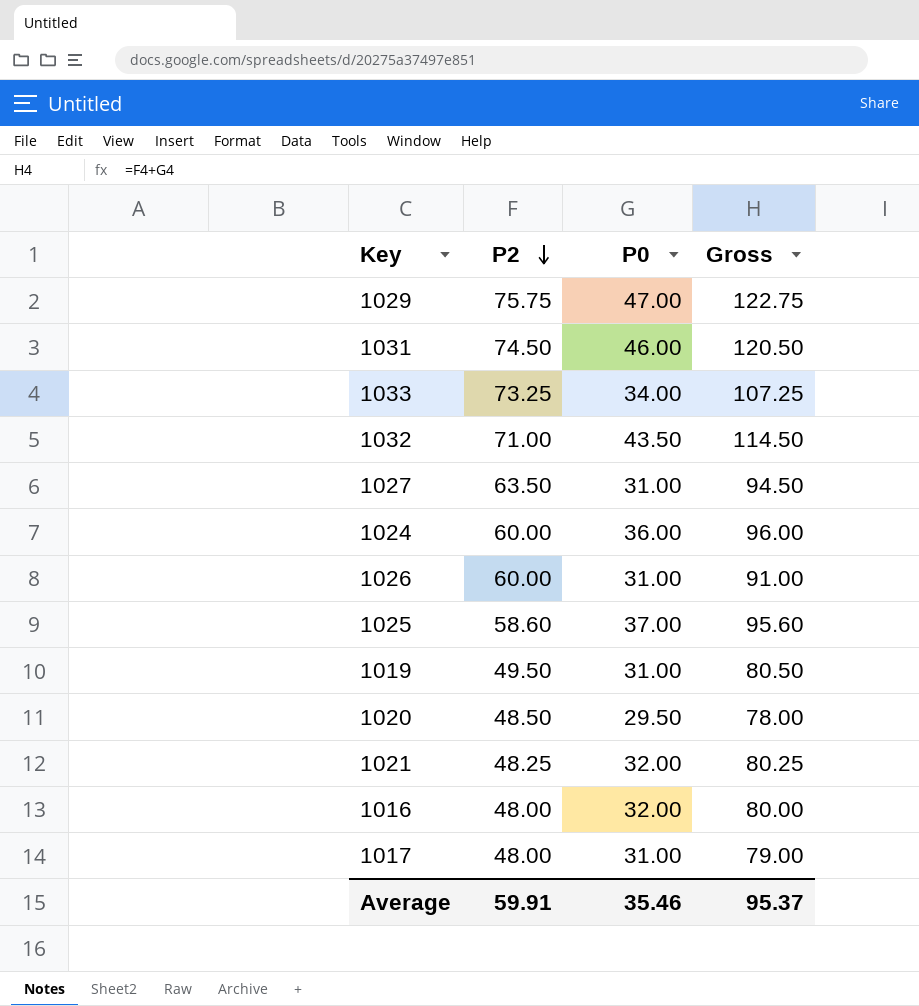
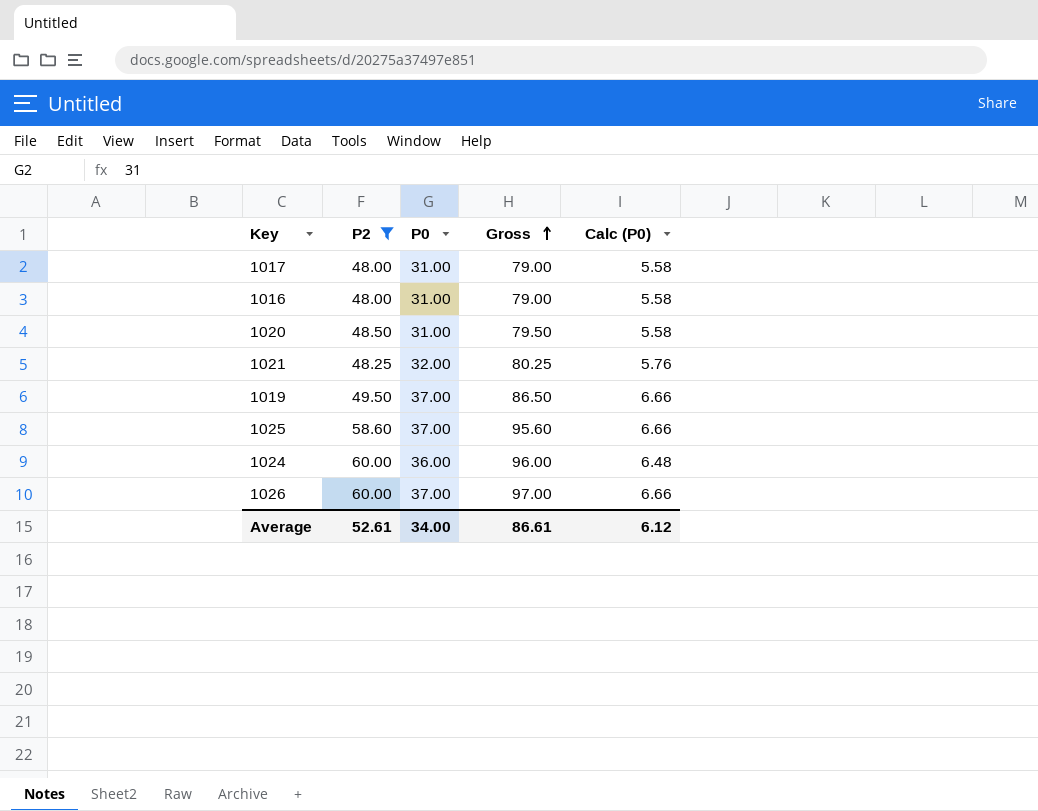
filter: none -> P2 <= 60.00
row order: P2 descending -> Gross ascending
column Calc (P0) | formula: none -> [P0] * 0.18
1016 | P0: 32.00 -> 31.00
1016 | Gross: 80.00 -> 79.00
1020 | P0: 29.50 -> 31.00
1020 | Gross: 78.00 -> 79.50
1019 | P0: 31.00 -> 37.00
1019 | Gross: 80.50 -> 86.50
1026 | P0: 31.00 -> 37.00
1026 | Gross: 91.00 -> 97.00
Average | P2: 59.91 -> 52.61
Average | P0: 35.46 -> 34.00
Average | Gross: 95.37 -> 86.61

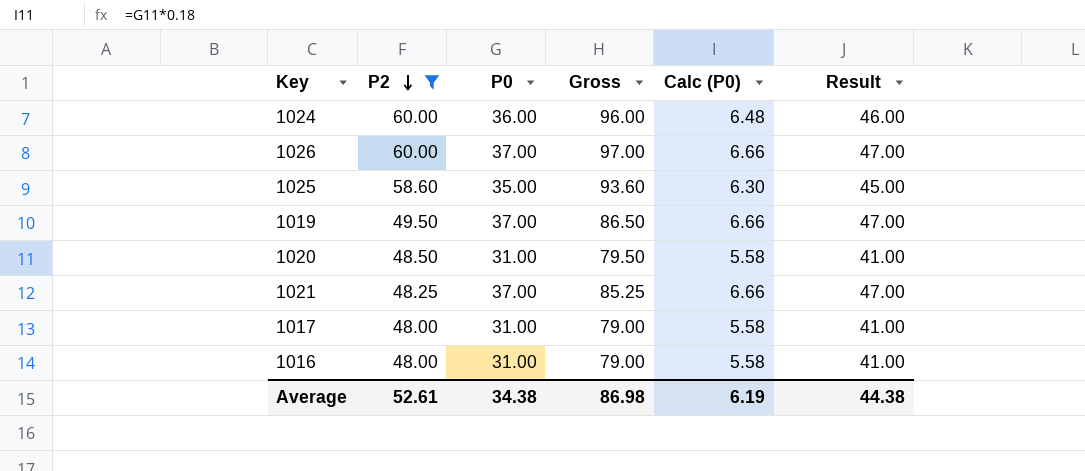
row order: Gross ascending -> P2 descending
column Result | formula: none -> [P0] + 10
1025 | P0: 37.00 -> 35.00
1025 | Gross: 95.60 -> 93.60
1025 | Calc (P0): 6.66 -> 6.30
1021 | P0: 32.00 -> 37.00
1021 | Gross: 80.25 -> 85.25
1021 | Calc (P0): 5.76 -> 6.66
Average | P0: 34.00 -> 34.38
Average | Gross: 86.61 -> 86.98
Average | Calc (P0): 6.12 -> 6.19

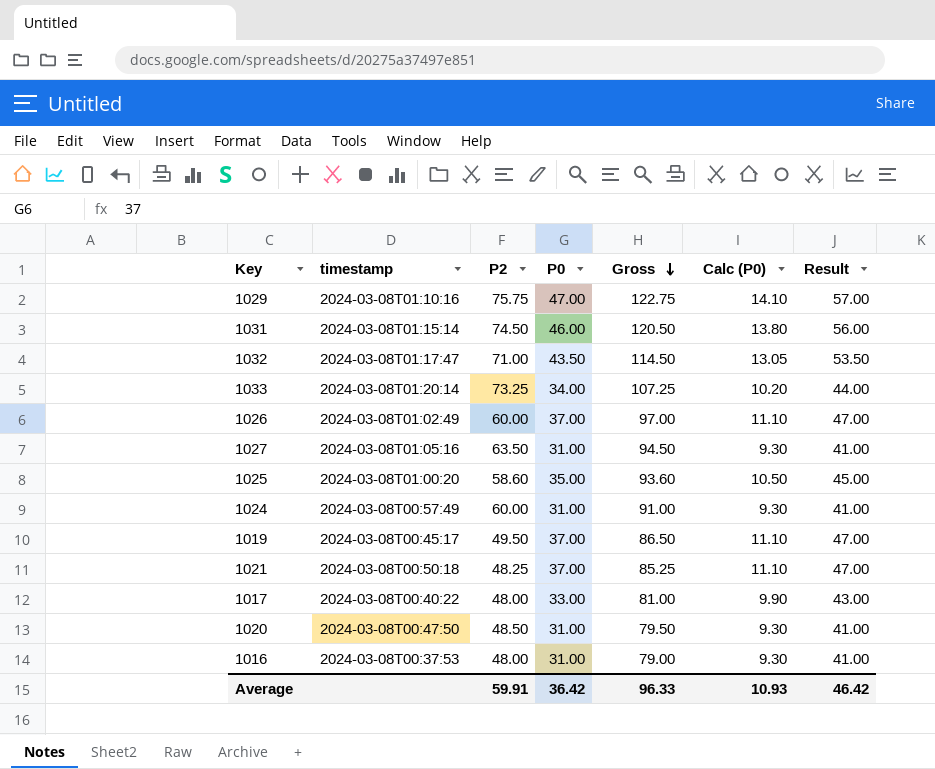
filter: P2 <= 60.00 -> none
row order: P2 descending -> Gross descending
column timestamp | position: none -> 2
column Calc (P0) | formula: [P0] * 0.18 -> [P0] * 0.3
1024 | P0: 36.00 -> 31.00
1024 | Gross: 96.00 -> 91.00
1024 | Result: 46.00 -> 41.00
1017 | P0: 31.00 -> 33.00
1017 | Gross: 79.00 -> 81.00
1017 | Result: 41.00 -> 43.00
Average | P2: 52.61 -> 59.91
Average | P0: 34.38 -> 36.42
Average | Gross: 86.98 -> 96.33
Average | Calc (P0): 6.19 -> 10.93
Average | Result: 44.38 -> 46.42

